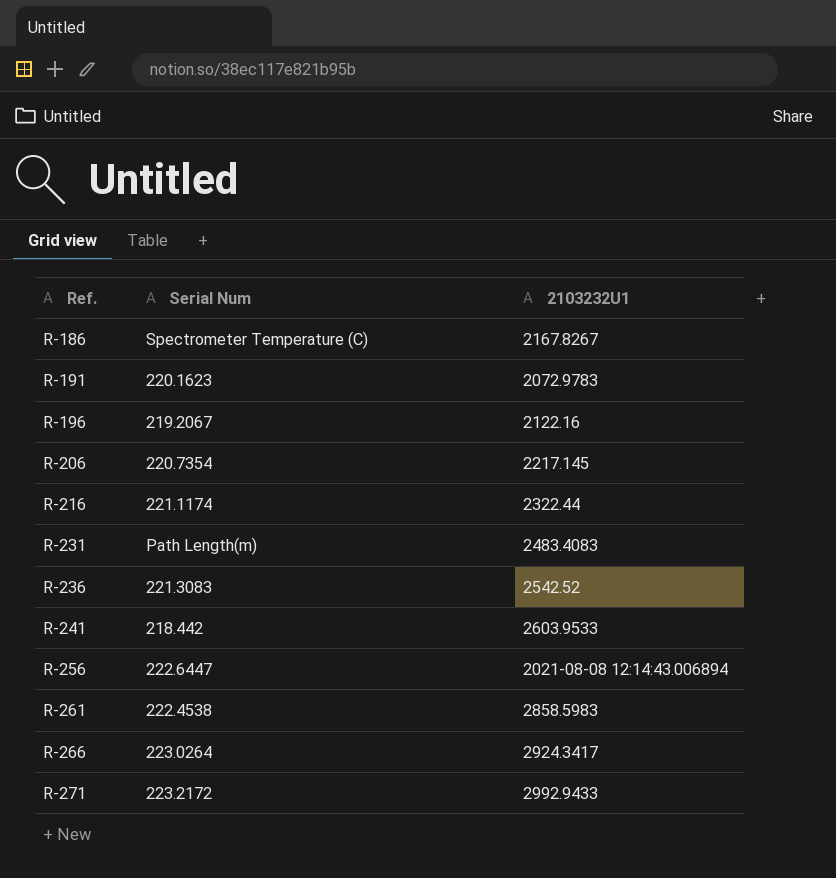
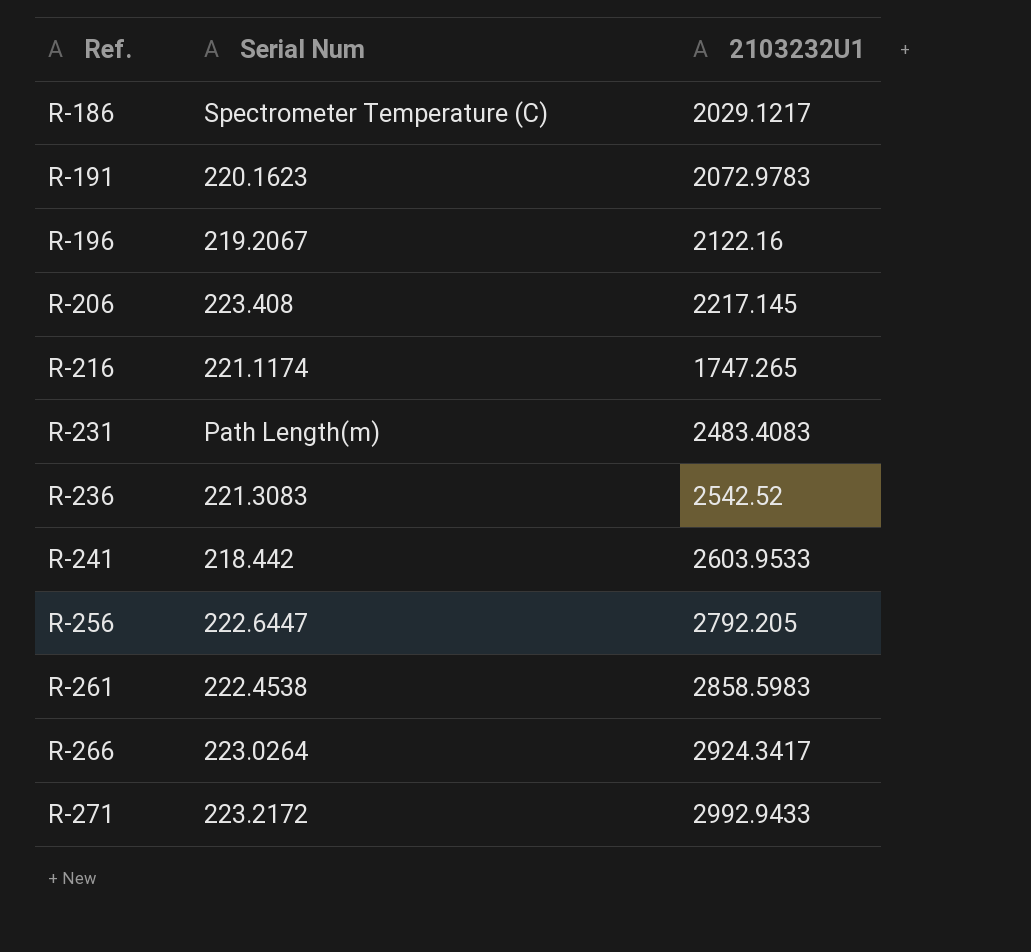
R-186 | 2103232U1: 2167.8267 -> 2029.1217
R-206 | Serial Num: 220.7354 -> 223.408
R-216 | 2103232U1: 2322.44 -> 1747.265
R-256 | 2103232U1: 2021-08-08 12:14:43.006894 -> 2792.205

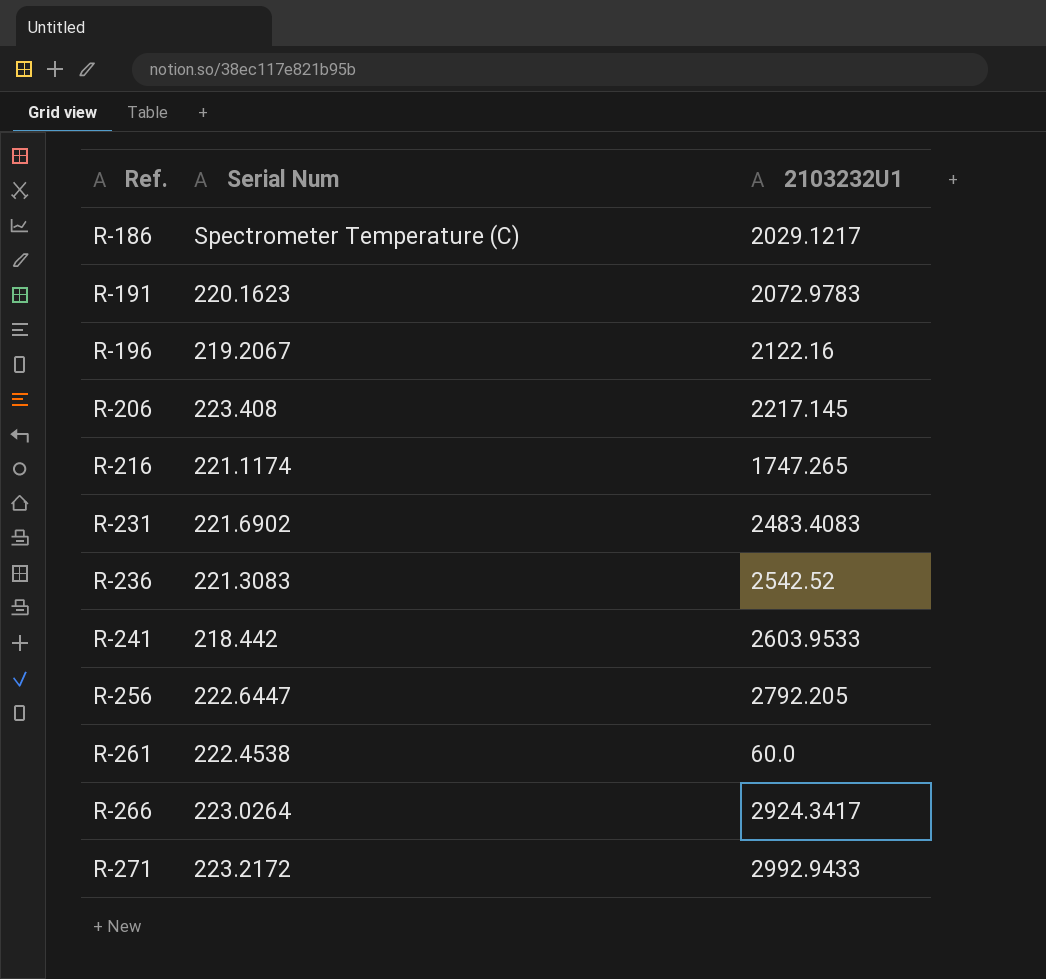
R-231 | Serial Num: Path Length(m) -> 221.6902
R-261 | 2103232U1: 2858.5983 -> 60.0

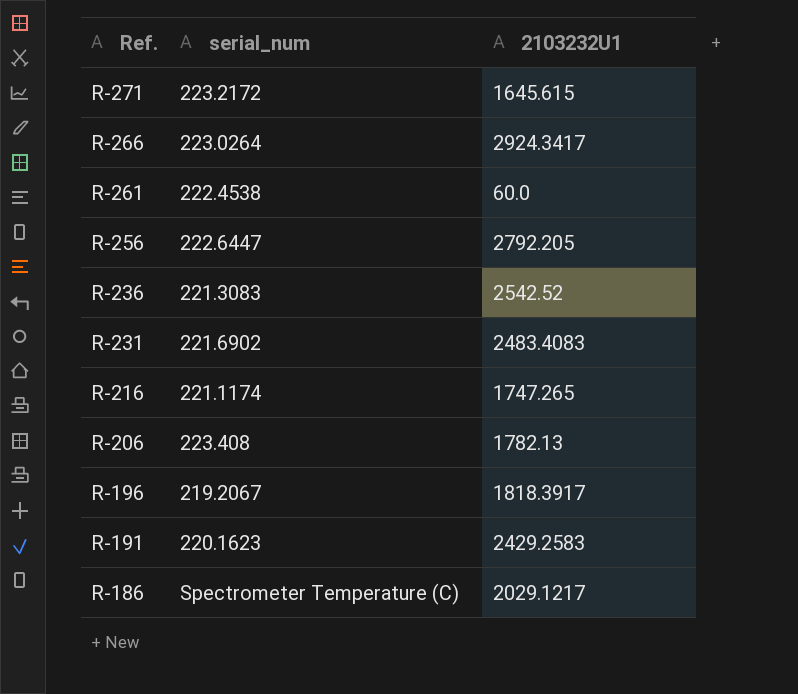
row order: Ref. ascending -> Ref. descending
column name: Serial Num -> serial_num
row R-241: 218.442 | 2603.9533 -> none
R-271 | 2103232U1: 2992.9433 -> 1645.615
R-206 | 2103232U1: 2217.145 -> 1782.13
R-196 | 2103232U1: 2122.16 -> 1818.3917
R-191 | 2103232U1: 2072.9783 -> 2429.2583

